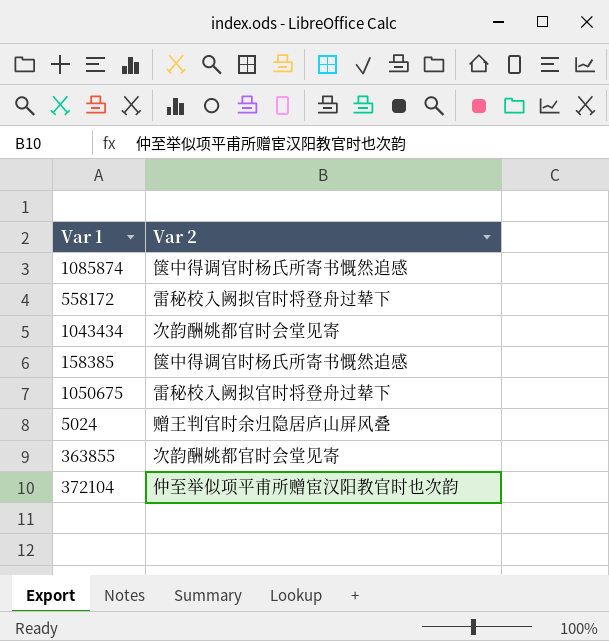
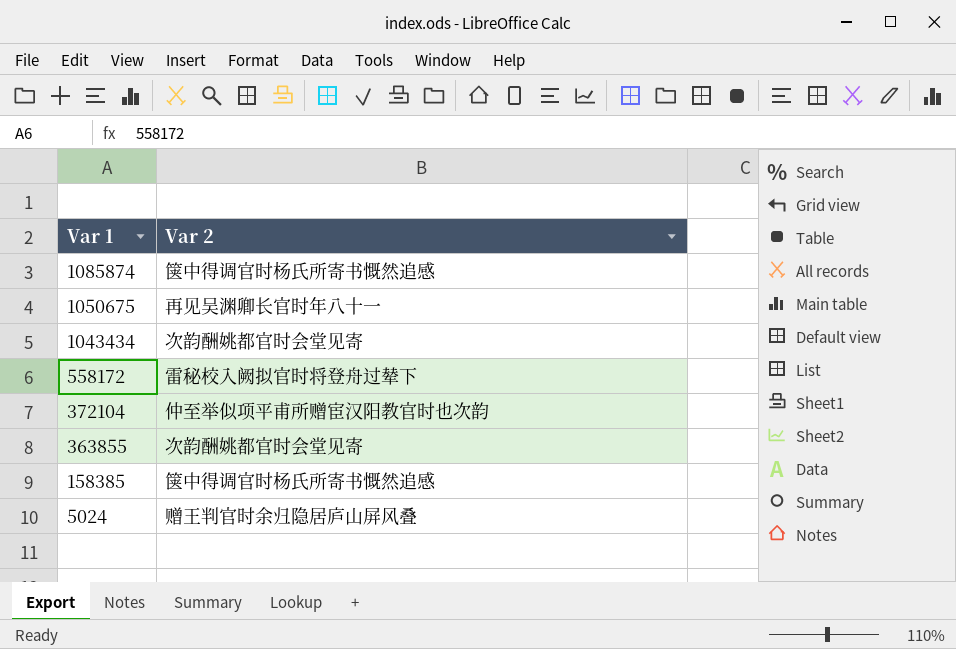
row order: none -> Var 1 descending
1050675 | Var 2: 雷秘校入阙拟官时将登舟过辇下 -> 再见吴渊卿长官时年八十一

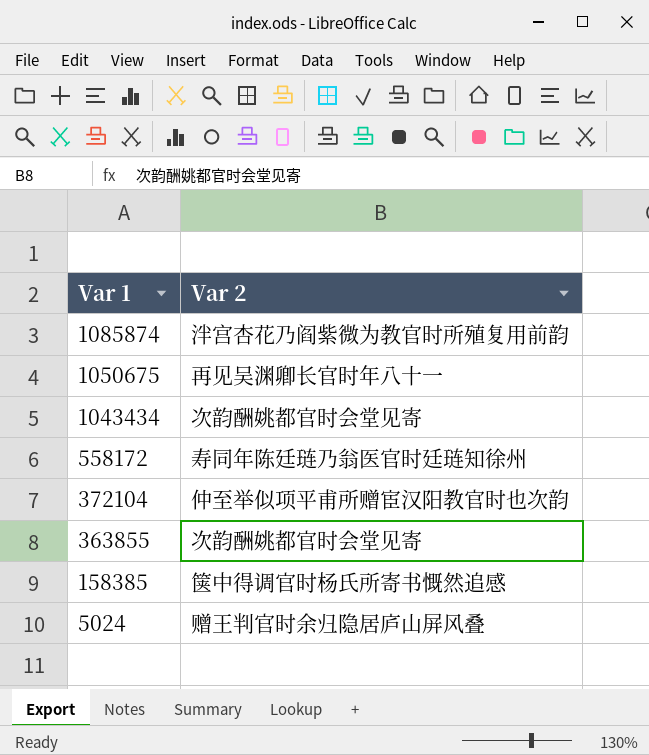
1085874 | Var 2: 箧中得调官时杨氏所寄书慨然追感 -> 泮宫杏花乃阎紫微为教官时所殖复用前韵
558172 | Var 2: 雷秘校入阙拟官时将登舟过辇下 -> 寿同年陈廷琏乃翁医官时廷琏知徐州

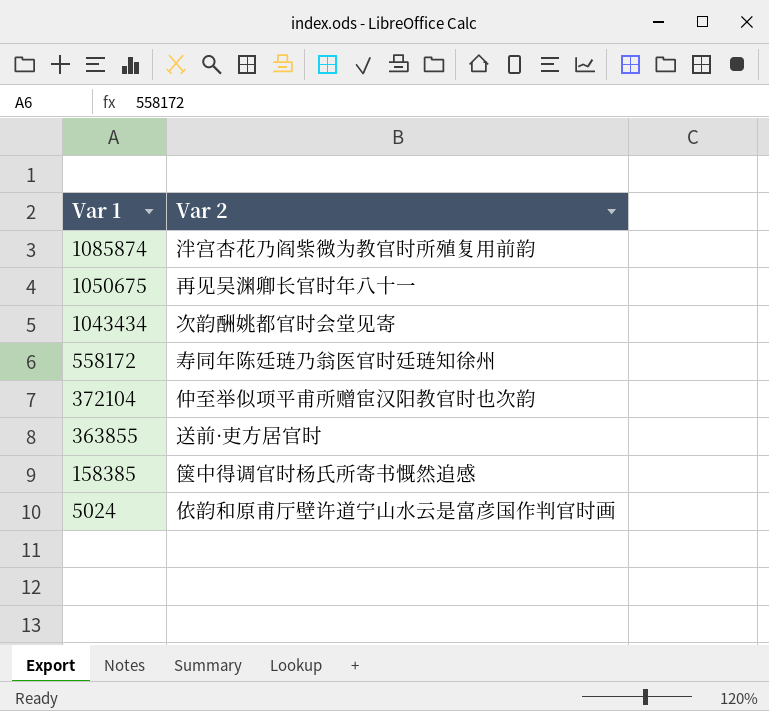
363855 | Var 2: 次韵酬姚都官时会堂见寄 -> 送前·吏方居官时
5024 | Var 2: 赠王判官时余归隐居庐山屏风叠 -> 依韵和原甫厅壁许道宁山水云是富彦国作判官时画

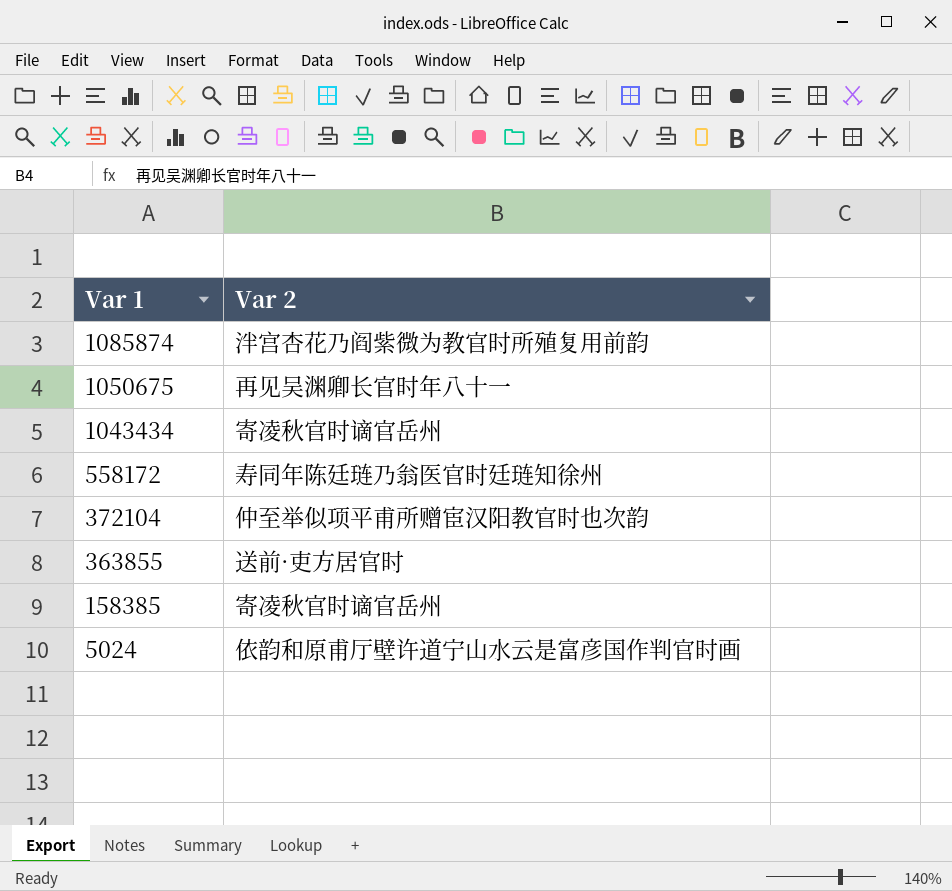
1043434 | Var 2: 次韵酬姚都官时会堂见寄 -> 寄凌秋官时谪官岳州
158385 | Var 2: 箧中得调官时杨氏所寄书慨然追感 -> 寄凌秋官时谪官岳州

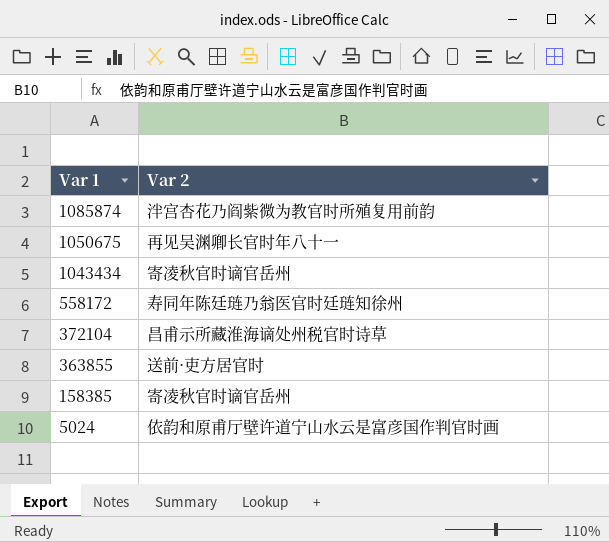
372104 | Var 2: 仲至举似项平甫所赠宦汉阳教官时也次韵 -> 昌甫示所藏淮海谪处州税官时诗草

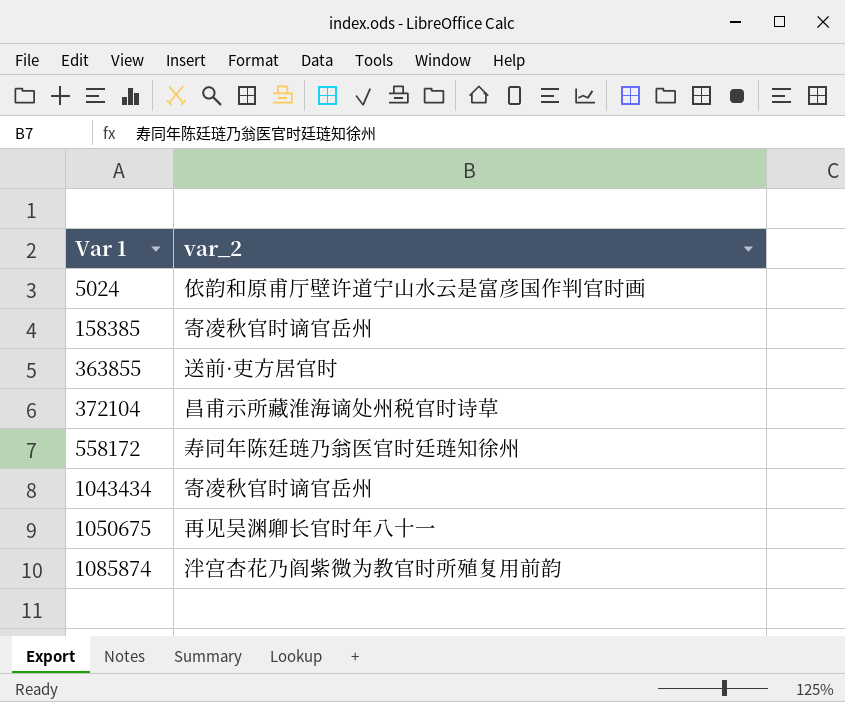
row order: Var 1 descending -> Var 1 ascending
column name: Var 2 -> var_2

